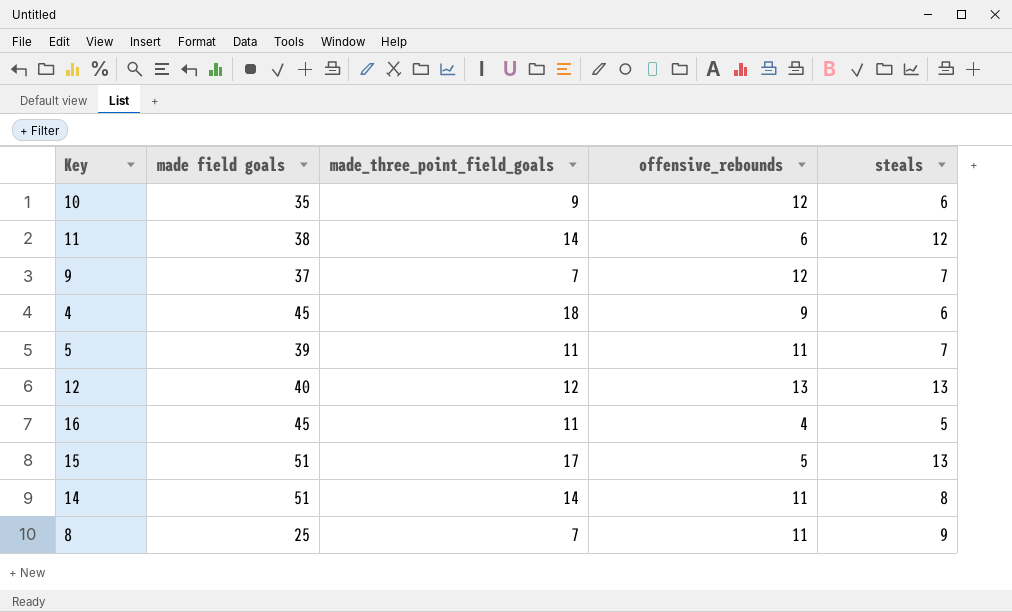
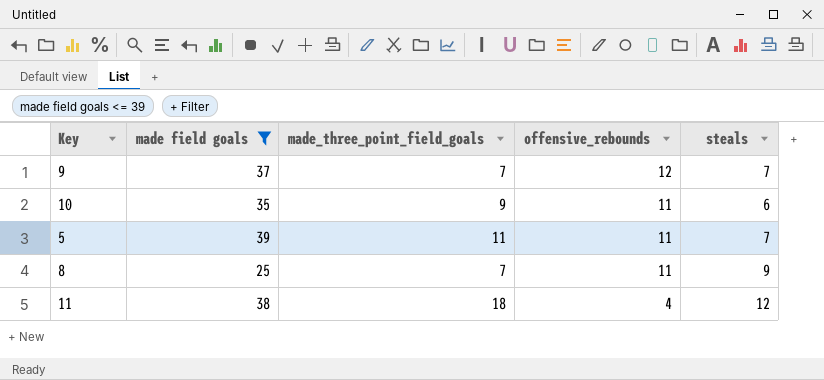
filter: none -> made field goals <= 39
row order: none -> offensive_rebounds descending
10 | offensive_rebounds: 12 -> 11
11 | made_three_point_field_goals: 14 -> 18
11 | offensive_rebounds: 6 -> 4

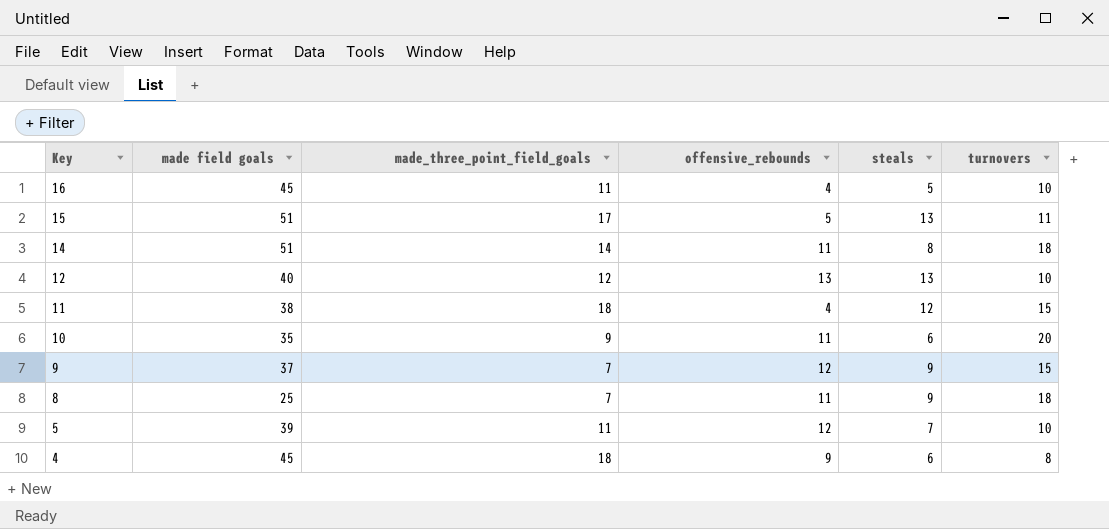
filter: made field goals <= 39 -> none
row order: offensive_rebounds descending -> Key descending
column turnovers | position: none -> 6
9 | steals: 7 -> 9
5 | offensive_rebounds: 11 -> 12

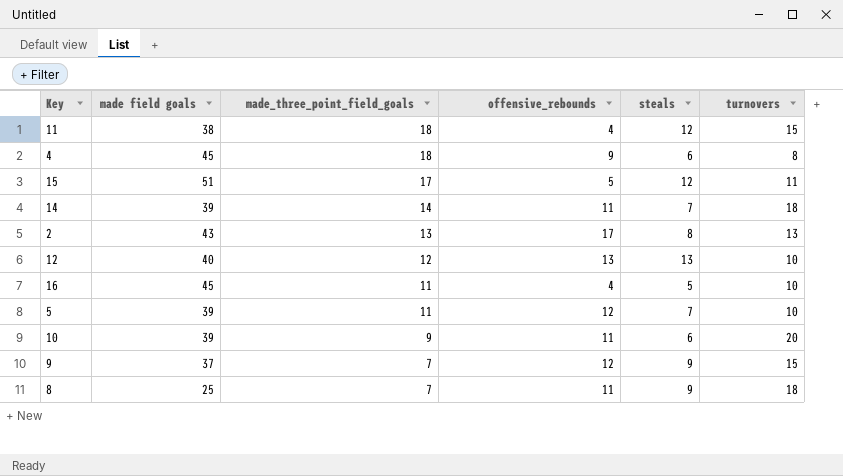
row order: Key descending -> made_three_point_field_goals descending
15 | steals: 13 -> 12
14 | made field goals: 51 -> 39
14 | steals: 8 -> 7
row 2: none -> 43 | 13 | 17 | 8 | 13
10 | made field goals: 35 -> 39

